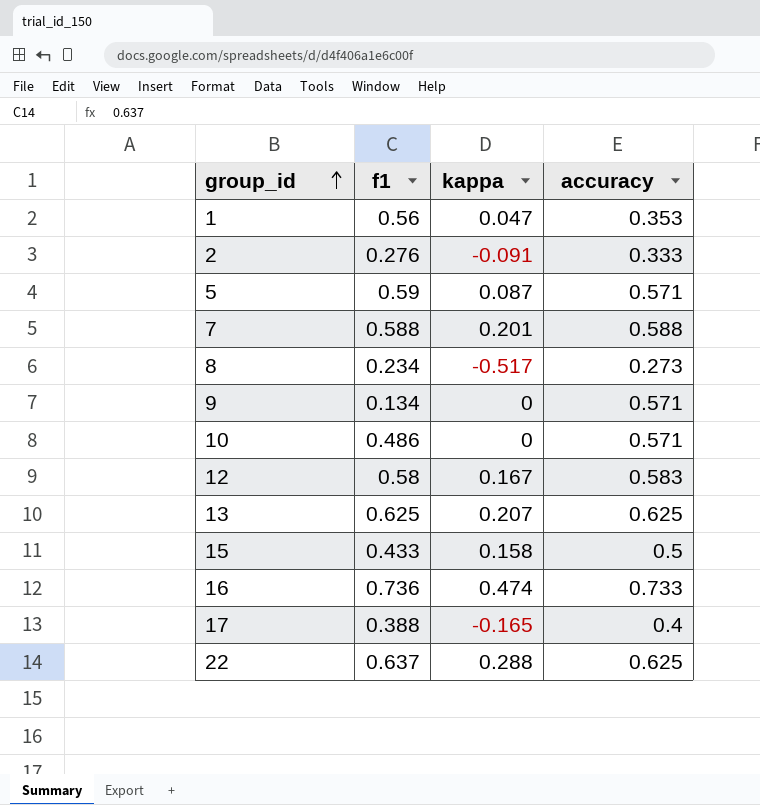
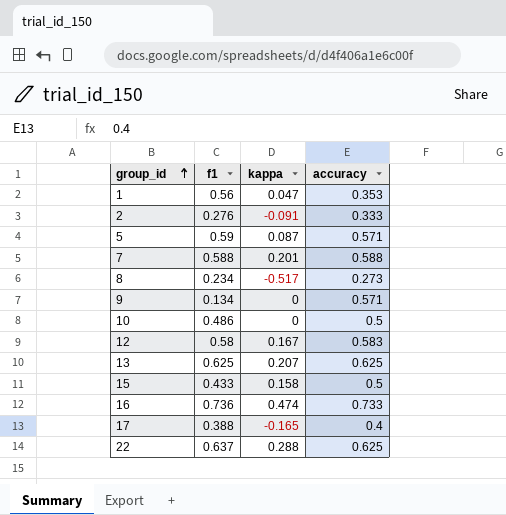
10 | accuracy: 0.571 -> 0.5

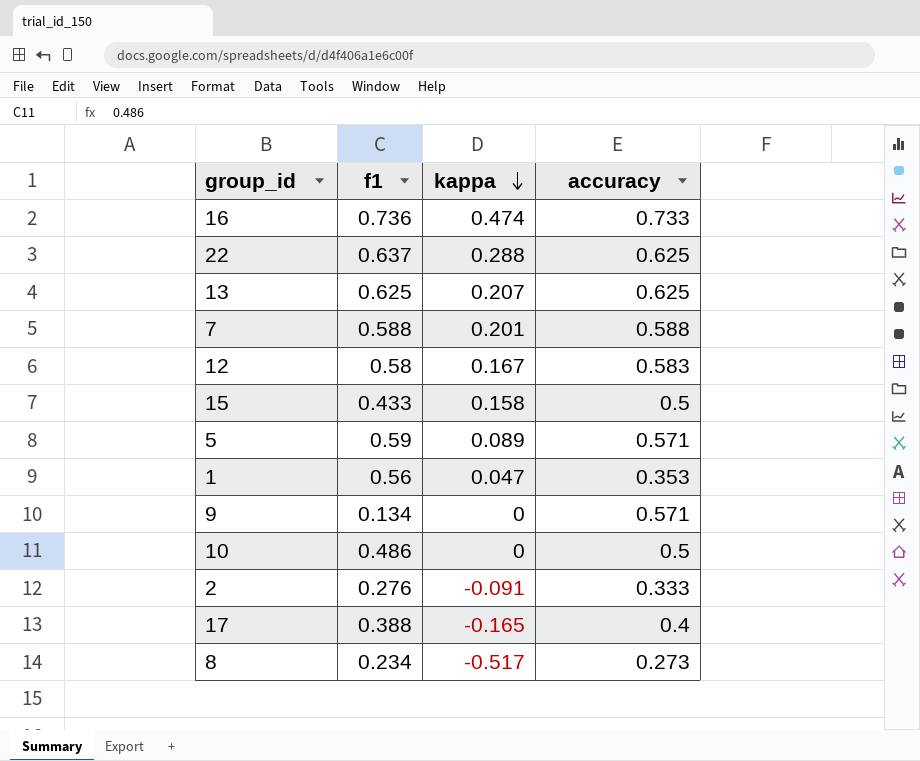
row order: group_id ascending -> kappa descending
5 | kappa: 0.087 -> 0.089

